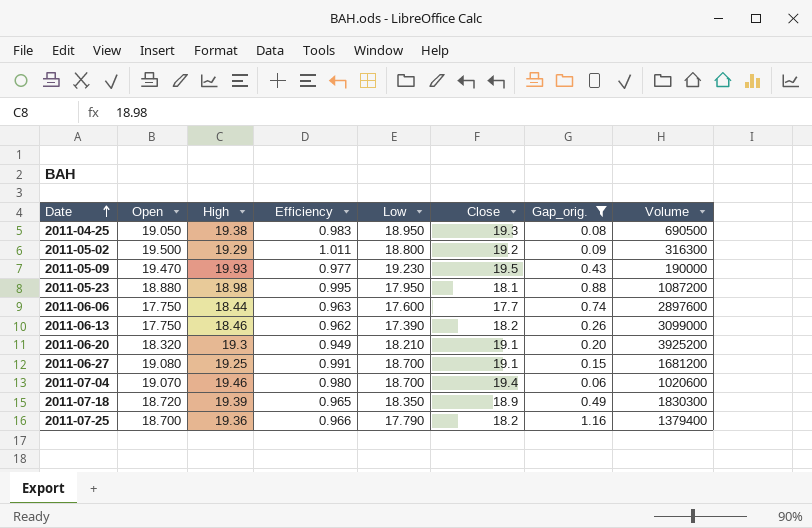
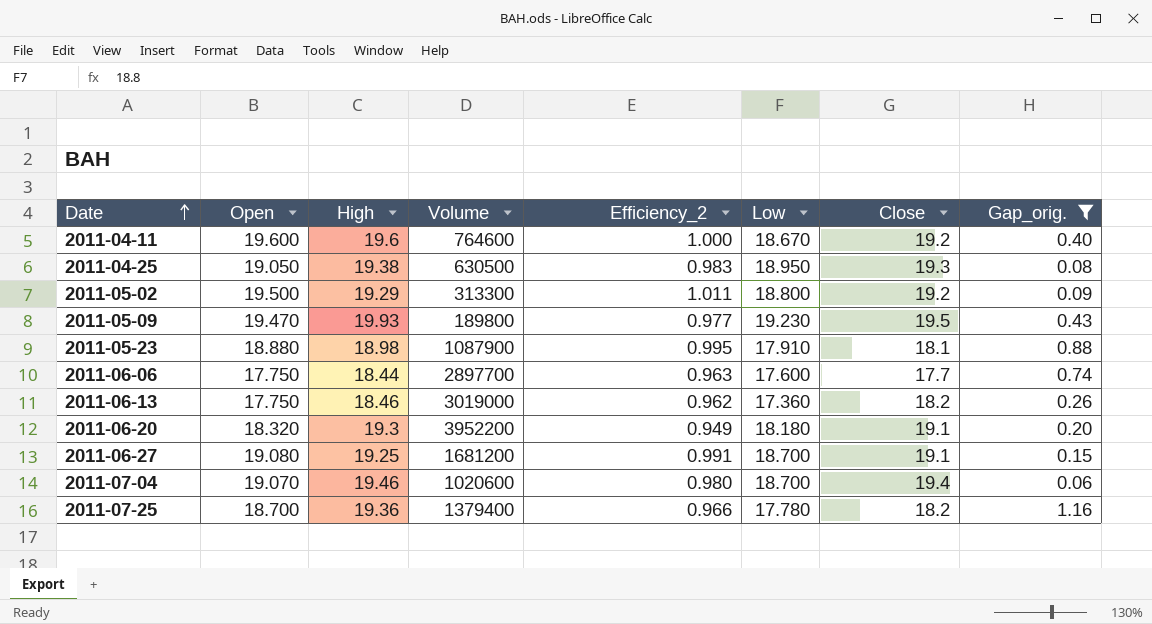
column Volume | position: 8 -> 4
column name: Efficiency -> Efficiency_2
row 2011-07-18: 18.720 | 19.39 | 0.965 | 18.350 | 18.9 | 0.49 | 1830300 -> none
row 2011-04-11: none -> 19.600 | 19.6 | 764600 | 1.000 | 18.670 | 19.2 | 0.40
2011-04-25 | Volume: 690500 -> 630500
2011-05-02 | Volume: 316300 -> 313300
2011-05-09 | Volume: 190000 -> 189800
2011-05-23 | Volume: 1087200 -> 1087900
2011-05-23 | Low: 17.950 -> 17.910
2011-06-06 | Volume: 2897600 -> 2897700
2011-06-13 | Volume: 3099000 -> 3019000
2011-06-13 | Low: 17.390 -> 17.360
2011-06-20 | Volume: 3925200 -> 3952200
2011-06-20 | Low: 18.210 -> 18.180
2011-07-25 | Low: 17.790 -> 17.780

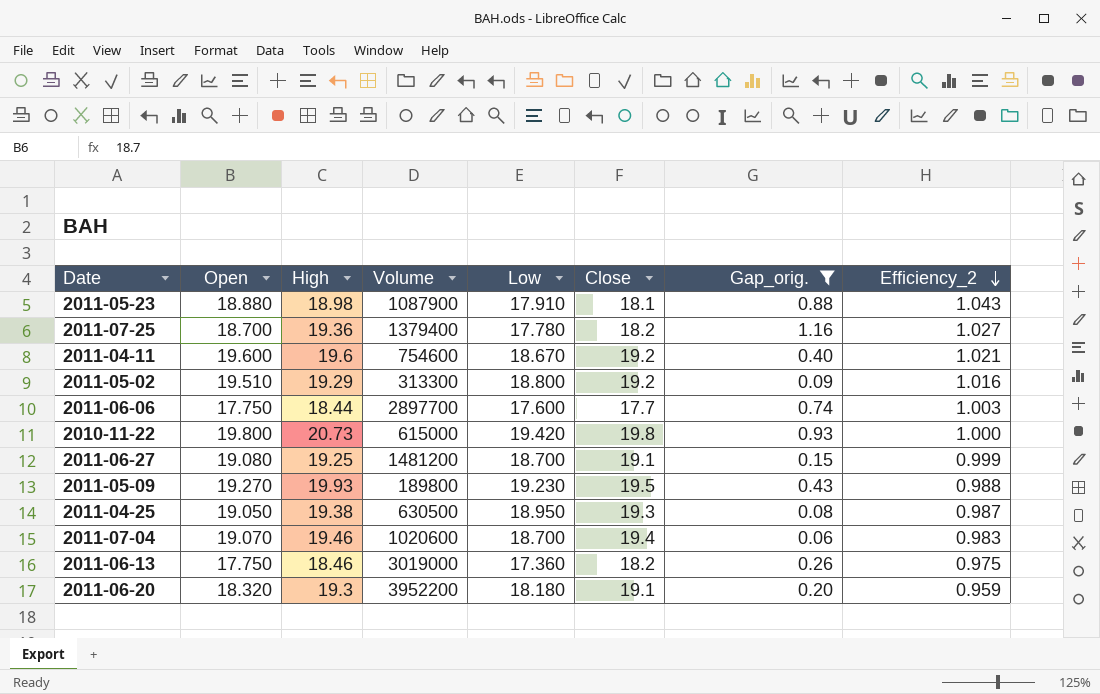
row order: Date ascending -> Efficiency_2 descending
column Efficiency_2 | formula: [Open] / [High] -> [Open] / [Close]
column Efficiency_2 | position: 5 -> 8
2011-04-11 | Volume: 764600 -> 754600
2011-05-02 | Open: 19.500 -> 19.510
row 2010-11-22: none -> 19.800 | 20.73 | 615000 | 19.420 | 19.8 | 0.93 | 1.000
2011-06-27 | Volume: 1681200 -> 1481200
2011-05-09 | Open: 19.470 -> 19.270

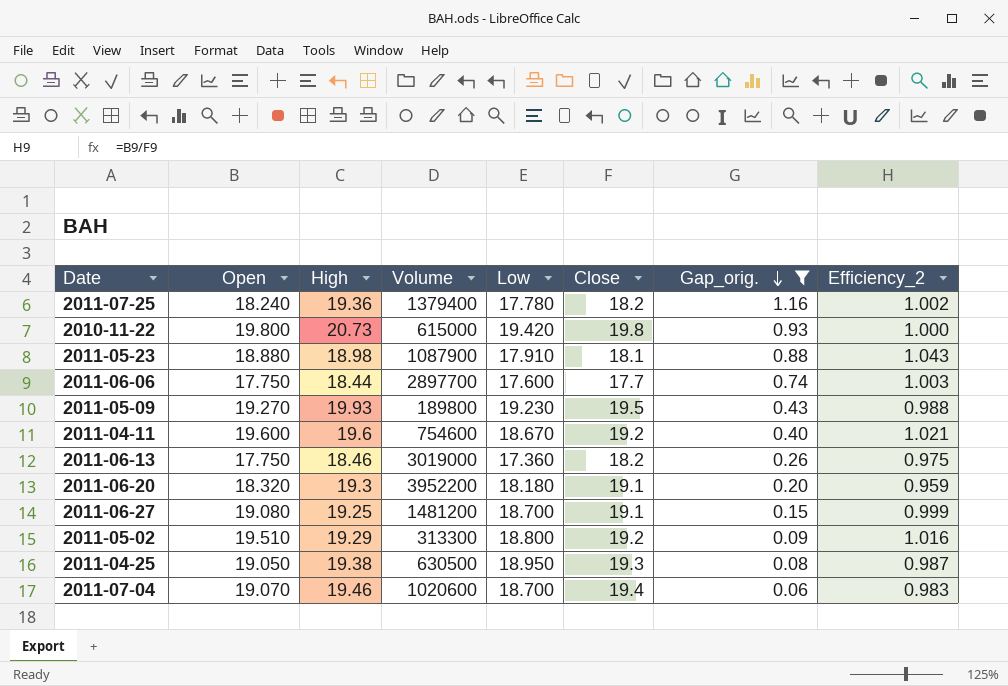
row order: Efficiency_2 descending -> Gap_orig. descending
2011-07-25 | Open: 18.700 -> 18.240
2011-07-25 | Efficiency_2: 1.027 -> 1.002

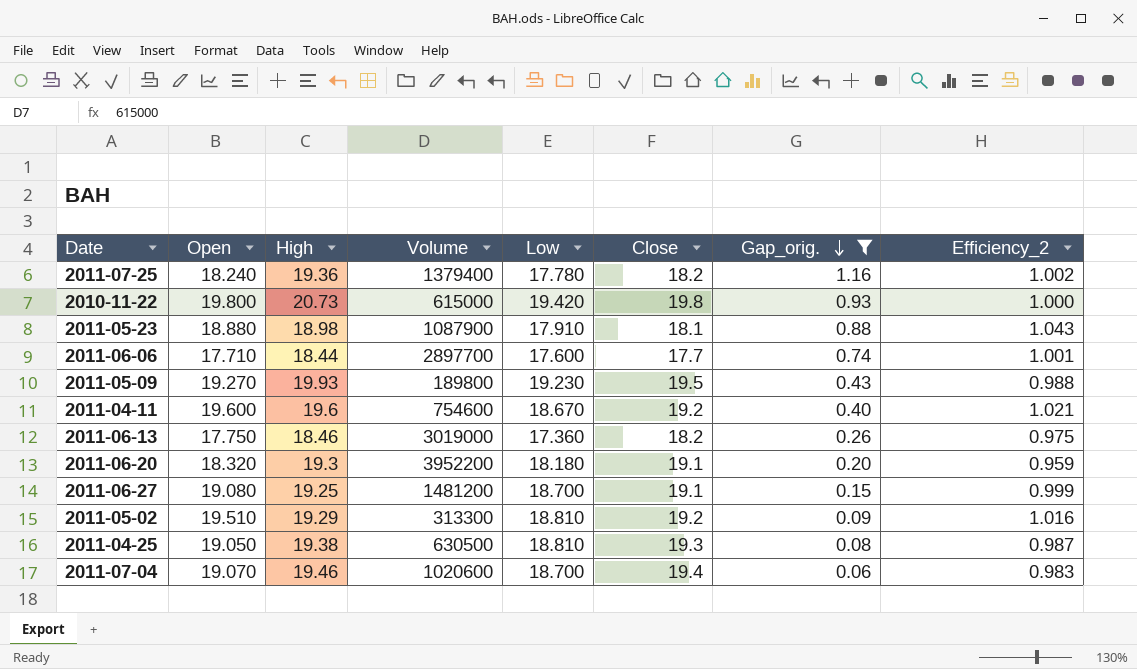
2011-06-06 | Open: 17.750 -> 17.710
2011-06-06 | Efficiency_2: 1.003 -> 1.001
2011-05-02 | Low: 18.800 -> 18.810
2011-04-25 | Low: 18.950 -> 18.810

